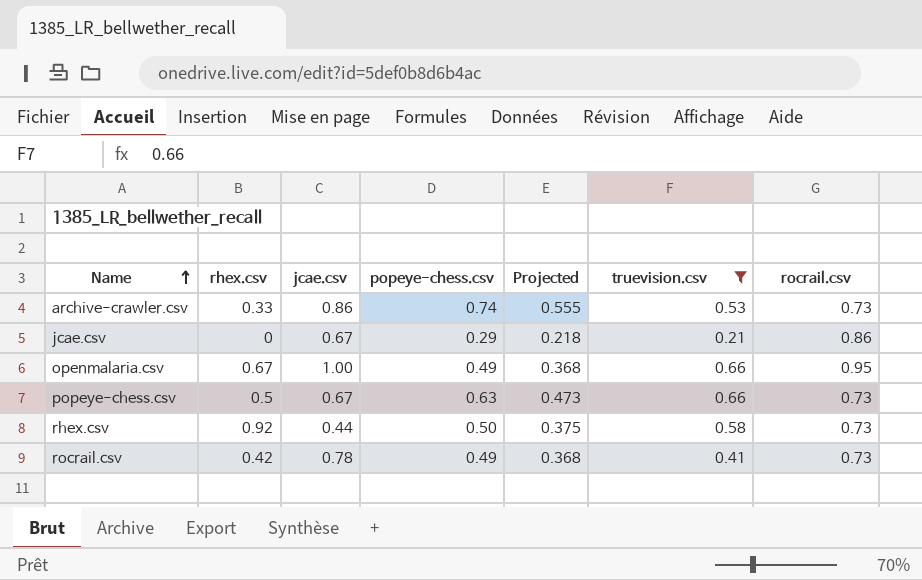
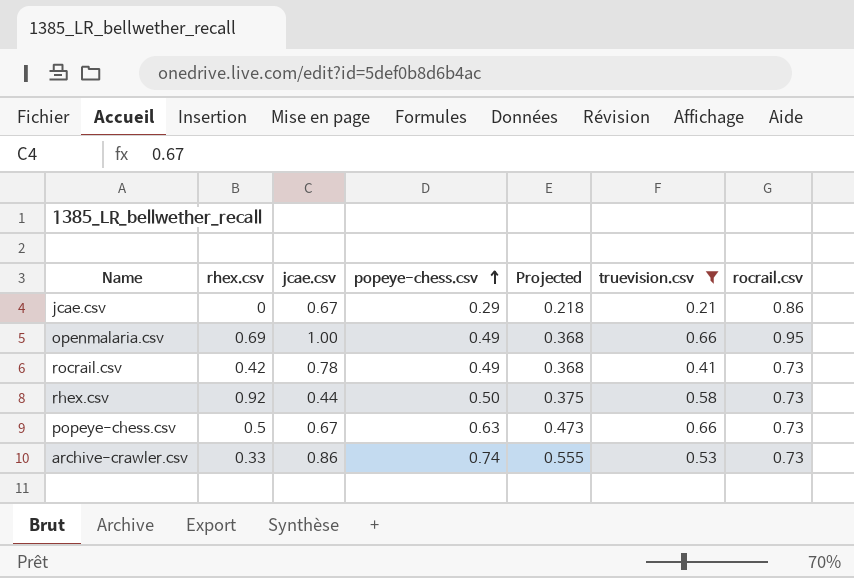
row order: Name ascending -> popeye-chess.csv ascending
openmalaria.csv | rhex.csv: 0.67 -> 0.69

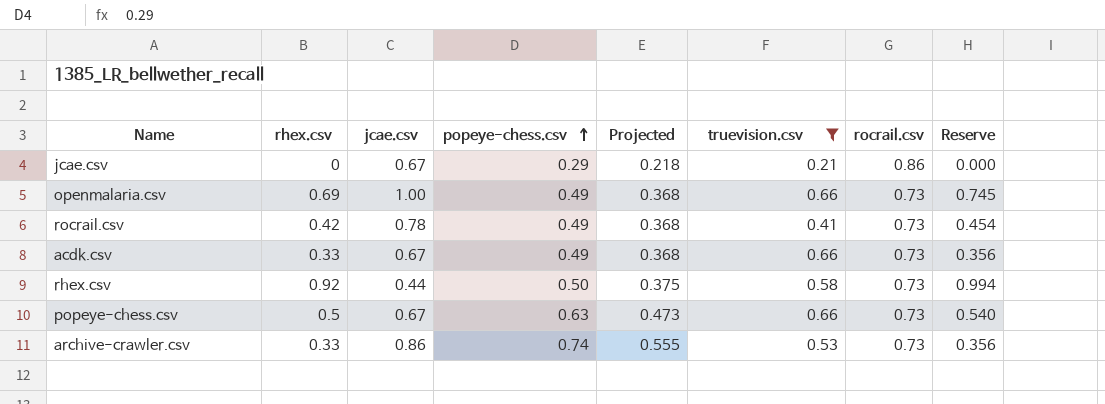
column Reserve | formula: none -> [rhex.csv] * 1.08
openmalaria.csv | rocrail.csv: 0.95 -> 0.73
row acdk.csv: none -> 0.33 | 0.67 | 0.49 | 0.368 | 0.66 | 0.73 | 0.356

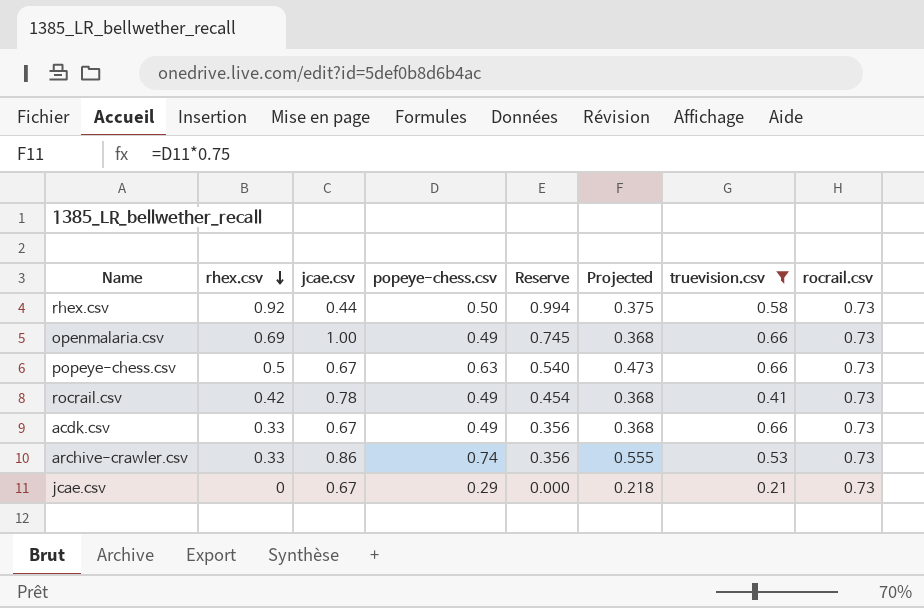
row order: popeye-chess.csv ascending -> rhex.csv descending
column Reserve | position: 8 -> 5
jcae.csv | rocrail.csv: 0.86 -> 0.73

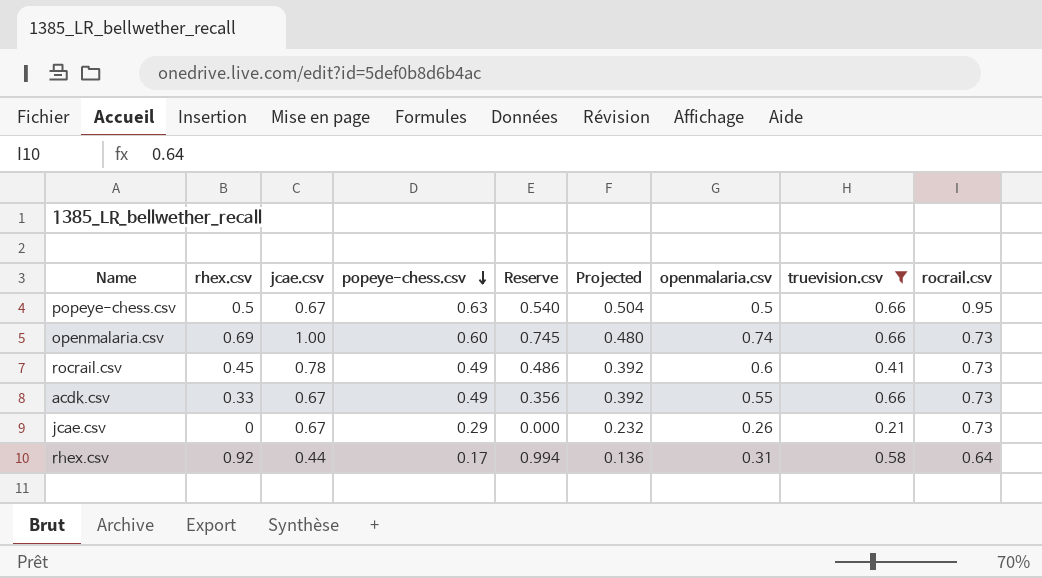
row order: rhex.csv descending -> popeye-chess.csv descending
column Projected | formula: [popeye-chess.csv] * 0.75 -> [popeye-chess.csv] * 0.8
column openmalaria.csv | position: none -> 7
row archive-crawler.csv: 0.33 | 0.86 | 0.74 | 0.356 | 0.555 | 0.53 | 0.73 -> none
popeye-chess.csv | rocrail.csv: 0.73 -> 0.95
openmalaria.csv | popeye-chess.csv: 0.49 -> 0.60
rocrail.csv | rhex.csv: 0.42 -> 0.45
rocrail.csv | Reserve: 0.454 -> 0.486
rhex.csv | popeye-chess.csv: 0.50 -> 0.17
rhex.csv | rocrail.csv: 0.73 -> 0.64

